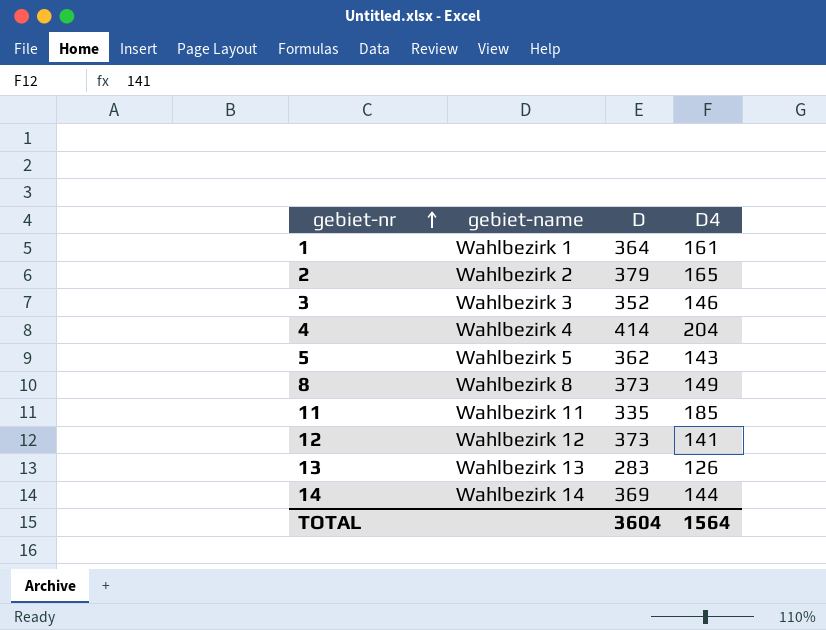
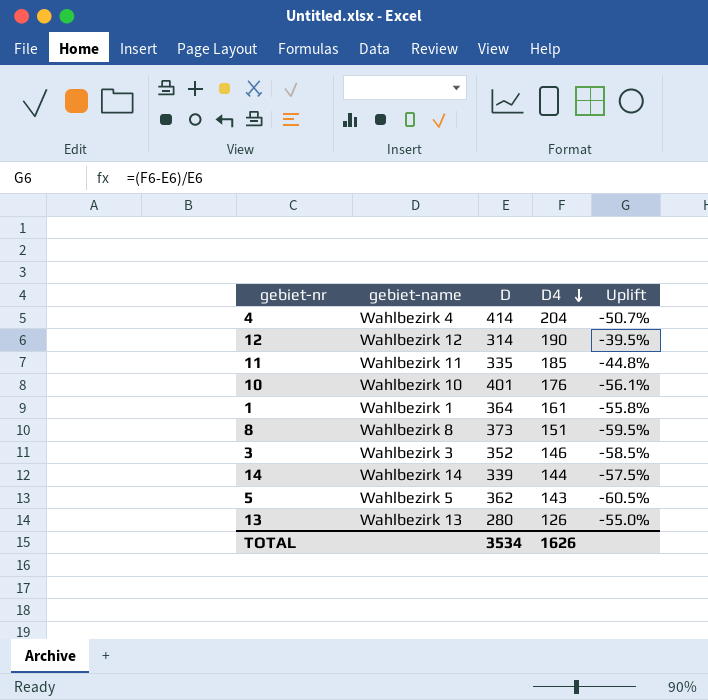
row order: gebiet-nr ascending -> D4 descending
column Uplift | formula: none -> ([D4] - [D]) / [D]
row 2: Wahlbezirk 2 | 379 | 165 -> none
12 | D: 373 -> 314
12 | D4: 141 -> 190
row 10: none -> Wahlbezirk 10 | 401 | 176 | -56.1%
8 | D4: 149 -> 151
14 | D: 369 -> 339
13 | D: 283 -> 280
TOTAL | D: 3604 -> 3534
TOTAL | D4: 1564 -> 1626

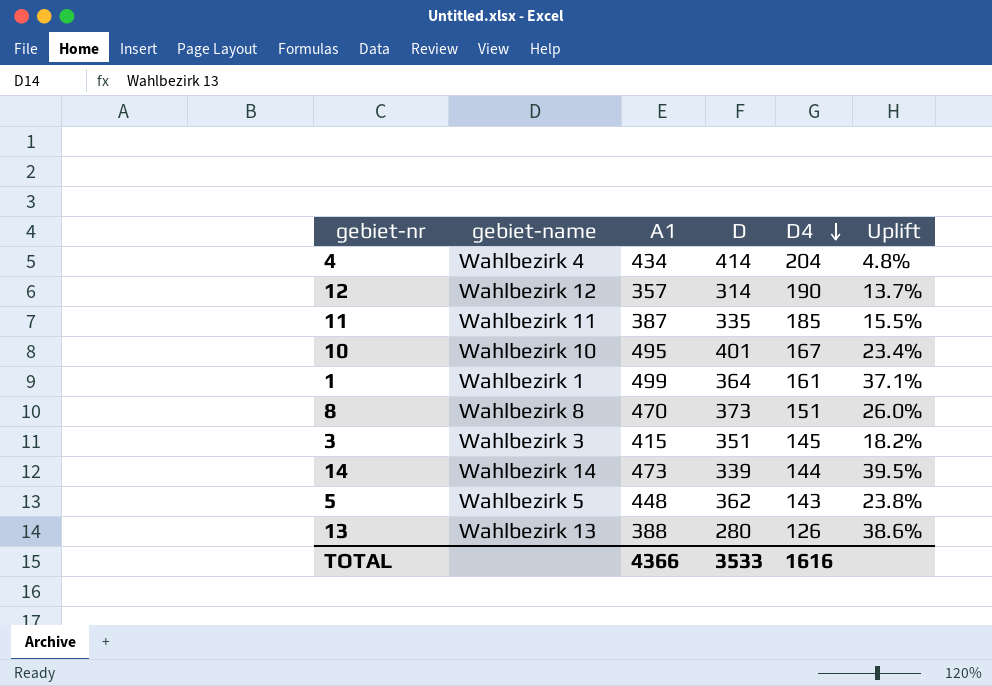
column A1 | position: none -> 3
column Uplift | formula: ([D4] - [D]) / [D] -> ([A1] - [D]) / [D]
10 | D4: 176 -> 167
3 | D: 352 -> 351
3 | D4: 146 -> 145
TOTAL | D: 3534 -> 3533
TOTAL | D4: 1626 -> 1616

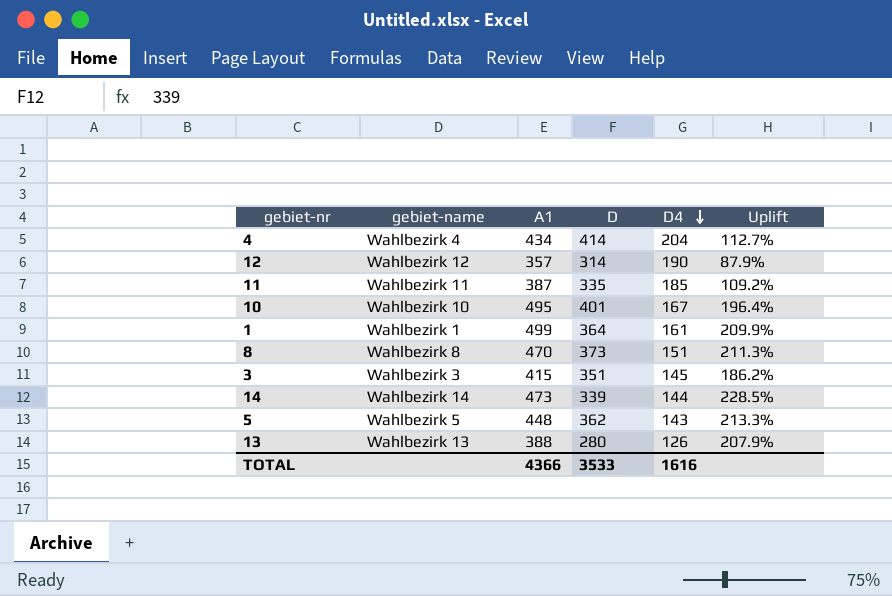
column Uplift | formula: ([A1] - [D]) / [D] -> ([A1] - [D4]) / [D4]

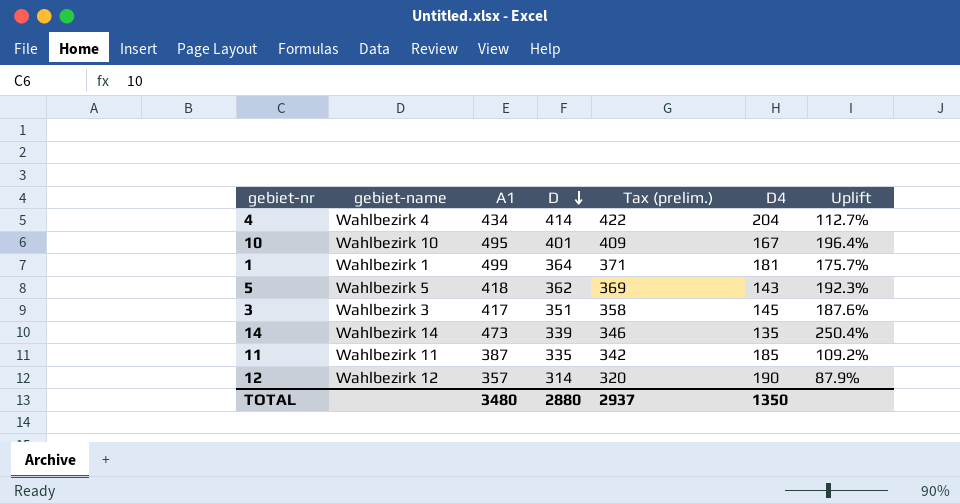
row order: D4 descending -> D descending
column Tax (prelim.) | formula: none -> [D] * 1.02
row 8: Wahlbezirk 8 | 470 | 373 | 151 | 211.3% -> none
row 13: Wahlbezirk 13 | 388 | 280 | 126 | 207.9% -> none
1 | D4: 161 -> 181
1 | Uplift: 209.9% -> 175.7%
5 | A1: 448 -> 418
5 | Uplift: 213.3% -> 192.3%
3 | A1: 415 -> 417
3 | Uplift: 186.2% -> 187.6%
14 | D4: 144 -> 135
14 | Uplift: 228.5% -> 250.4%
TOTAL | A1: 4366 -> 3480
TOTAL | D: 3533 -> 2880
TOTAL | D4: 1616 -> 1350

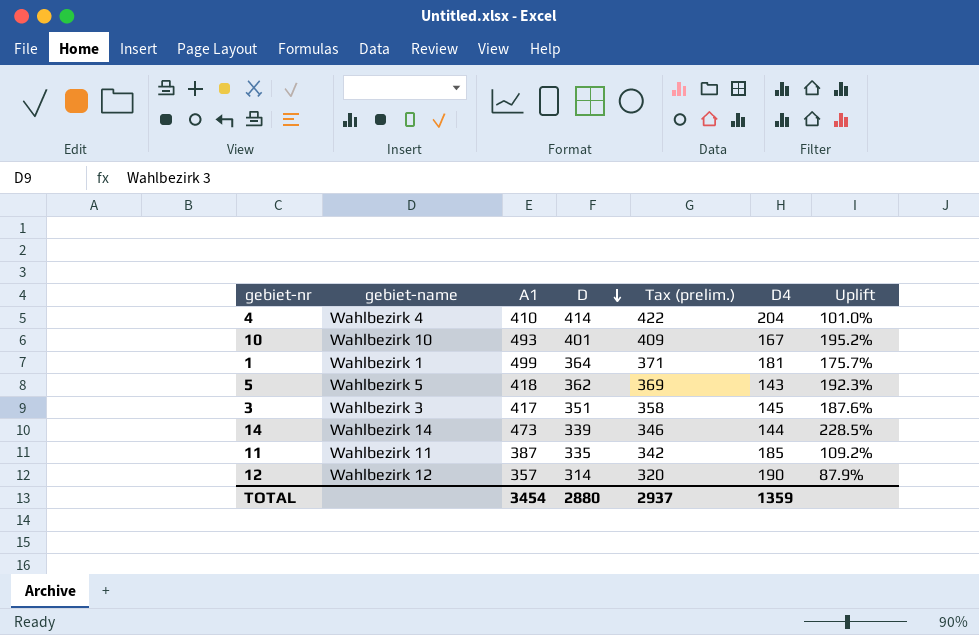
4 | A1: 434 -> 410
4 | Uplift: 112.7% -> 101.0%
10 | A1: 495 -> 493
10 | Uplift: 196.4% -> 195.2%
14 | D4: 135 -> 144
14 | Uplift: 250.4% -> 228.5%
TOTAL | A1: 3480 -> 3454
TOTAL | D4: 1350 -> 1359

